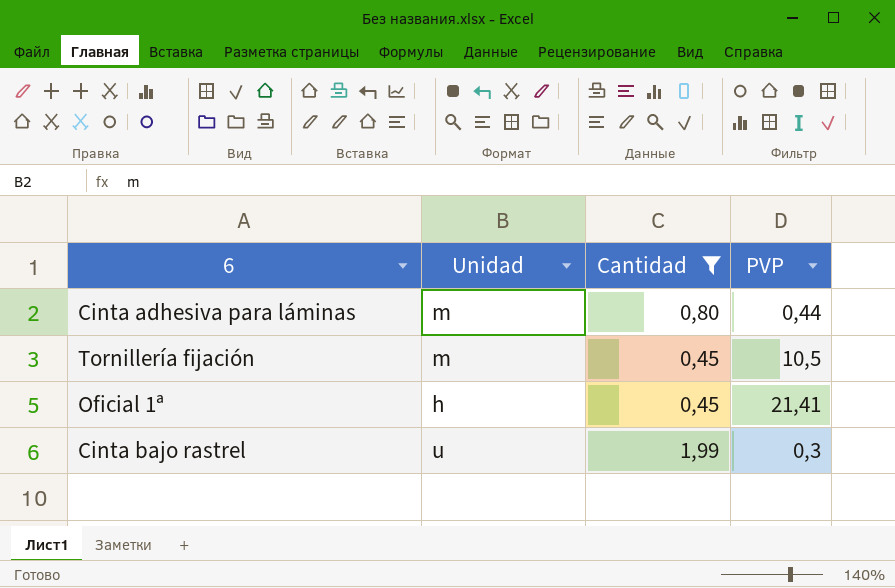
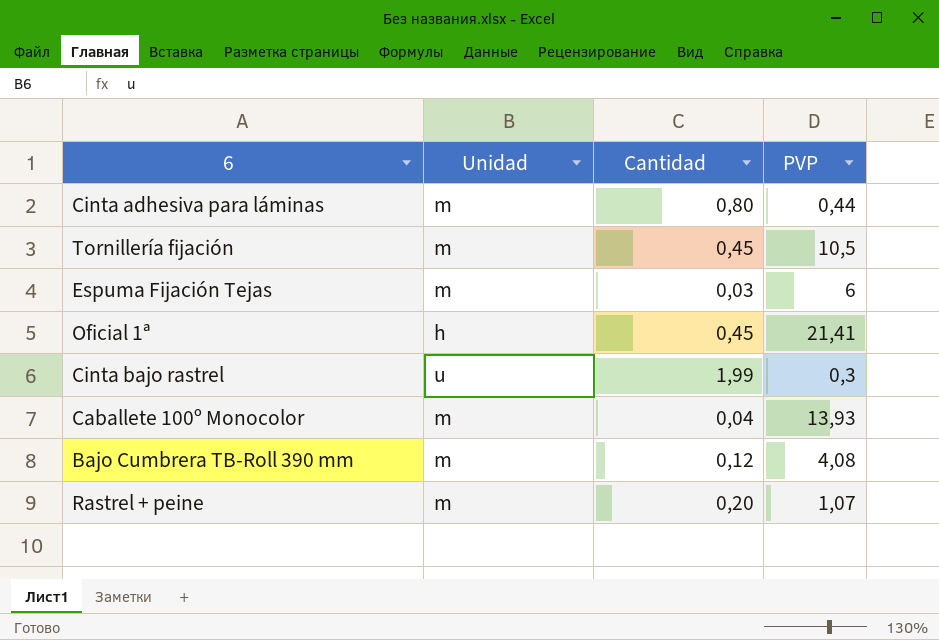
filter: Cantidad >= 0,45 -> none

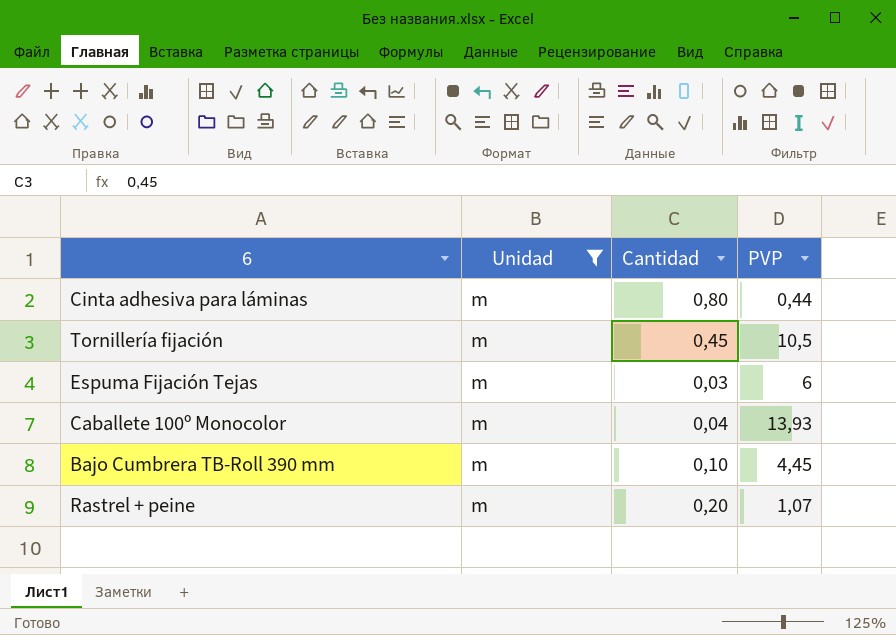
filter: none -> Unidad = m
Bajo Cumbrera TB-Roll 390 mm | Cantidad: 0,12 -> 0,10
Bajo Cumbrera TB-Roll 390 mm | PVP: 4,08 -> 4,45

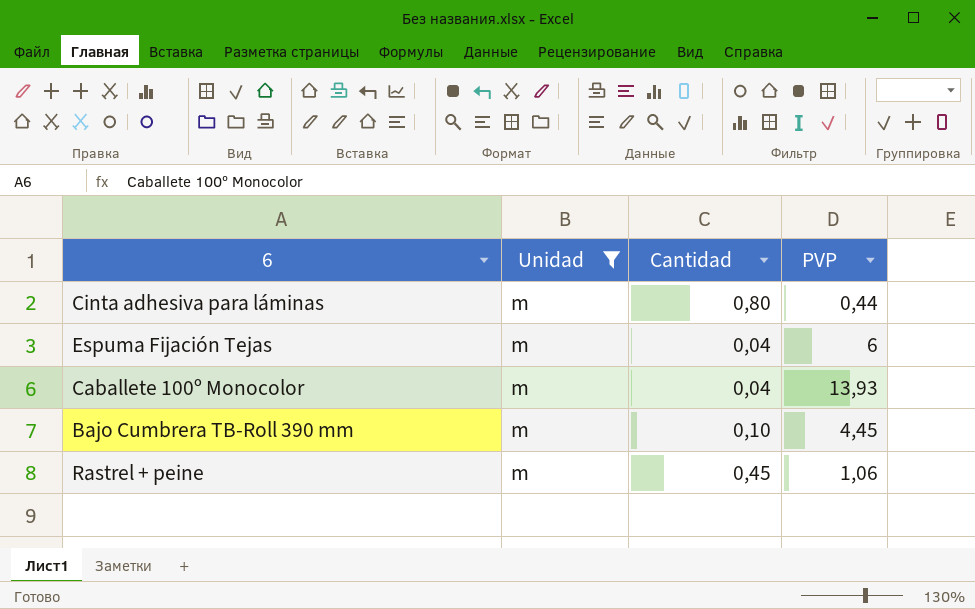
row Tornillería fijación: m | 0,45 | 10,5 -> none
Espuma Fijación Tejas | Cantidad: 0,03 -> 0,04
Rastrel + peine | Cantidad: 0,20 -> 0,45
Rastrel + peine | PVP: 1,07 -> 1,06

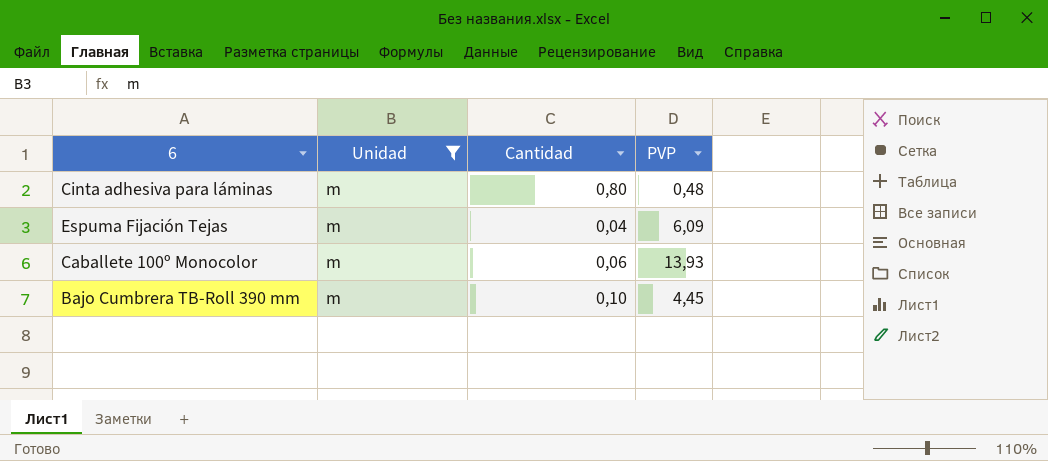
row Rastrel + peine: m | 0,45 | 1,06 -> none
Cinta adhesiva para láminas | PVP: 0,44 -> 0,48
Espuma Fijación Tejas | PVP: 6 -> 6,09
Caballete 100º Monocolor | Cantidad: 0,04 -> 0,06

